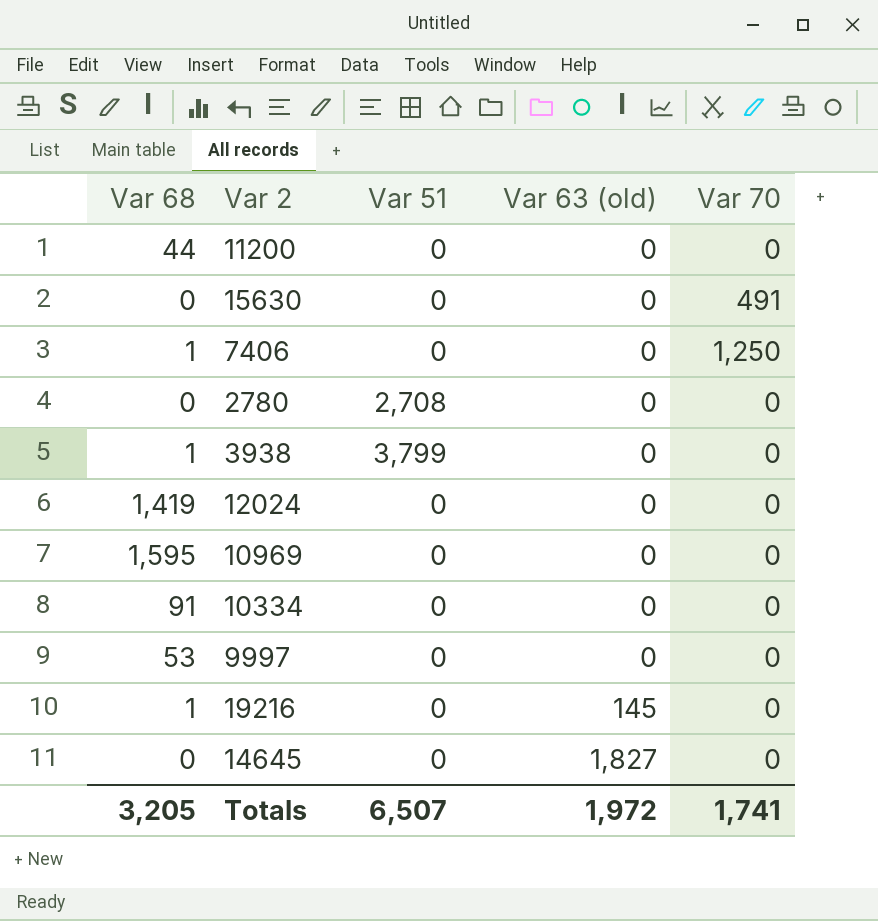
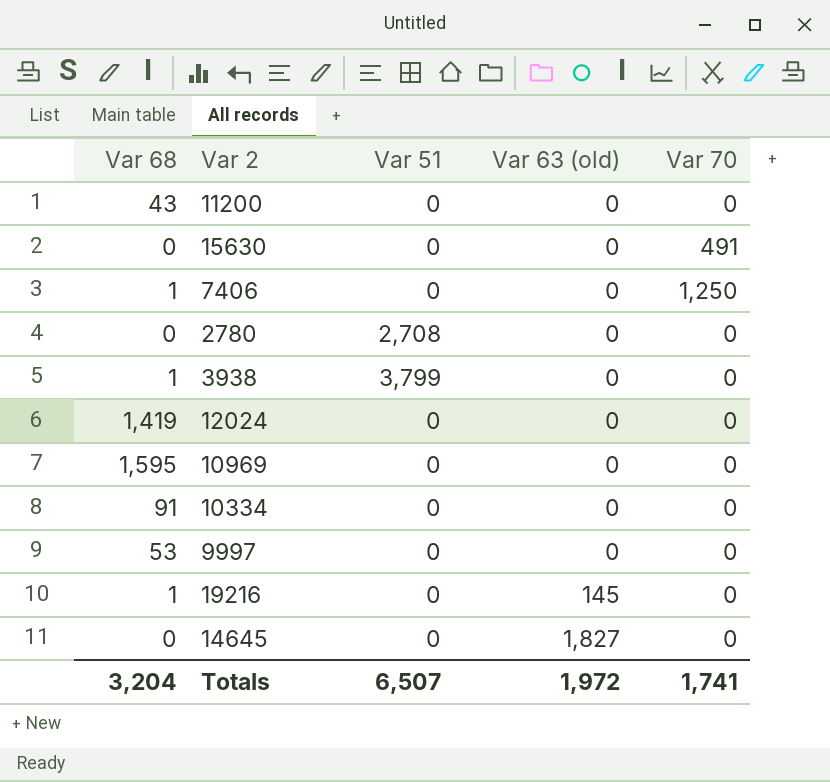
11200 | Var 68: 44 -> 43
Totals | Var 68: 3,205 -> 3,204

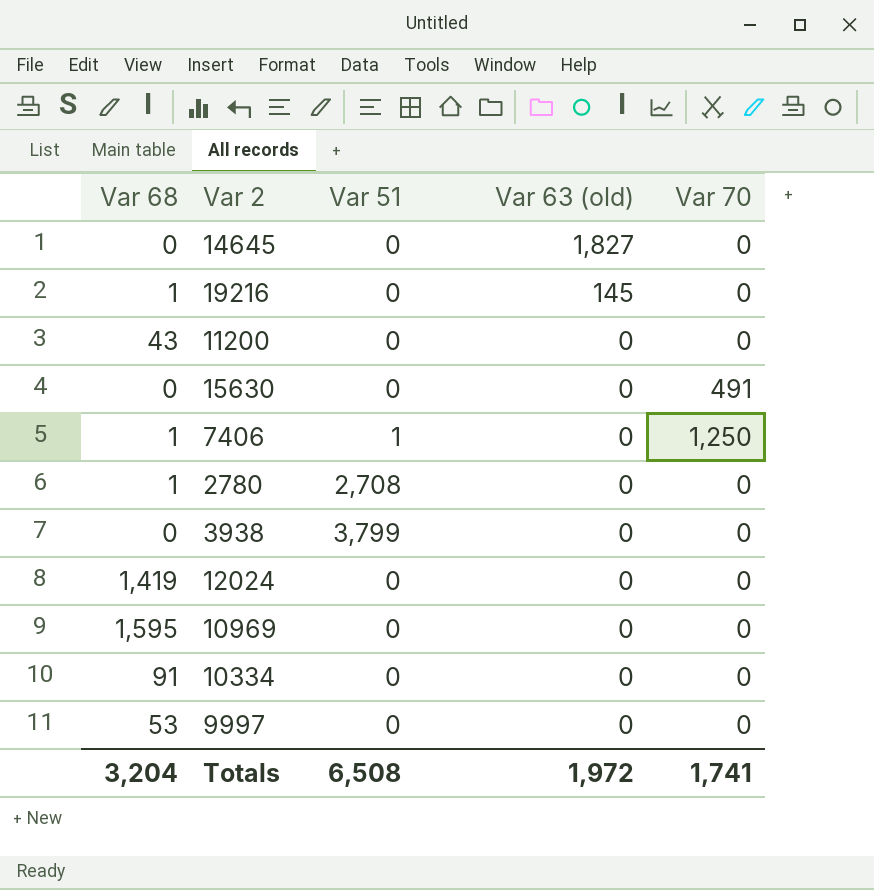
row order: Var 63 (old) ascending -> Var 63 (old) descending
7406 | Var 51: 0 -> 1
2780 | Var 68: 0 -> 1
3938 | Var 68: 1 -> 0
Totals | Var 51: 6,507 -> 6,508

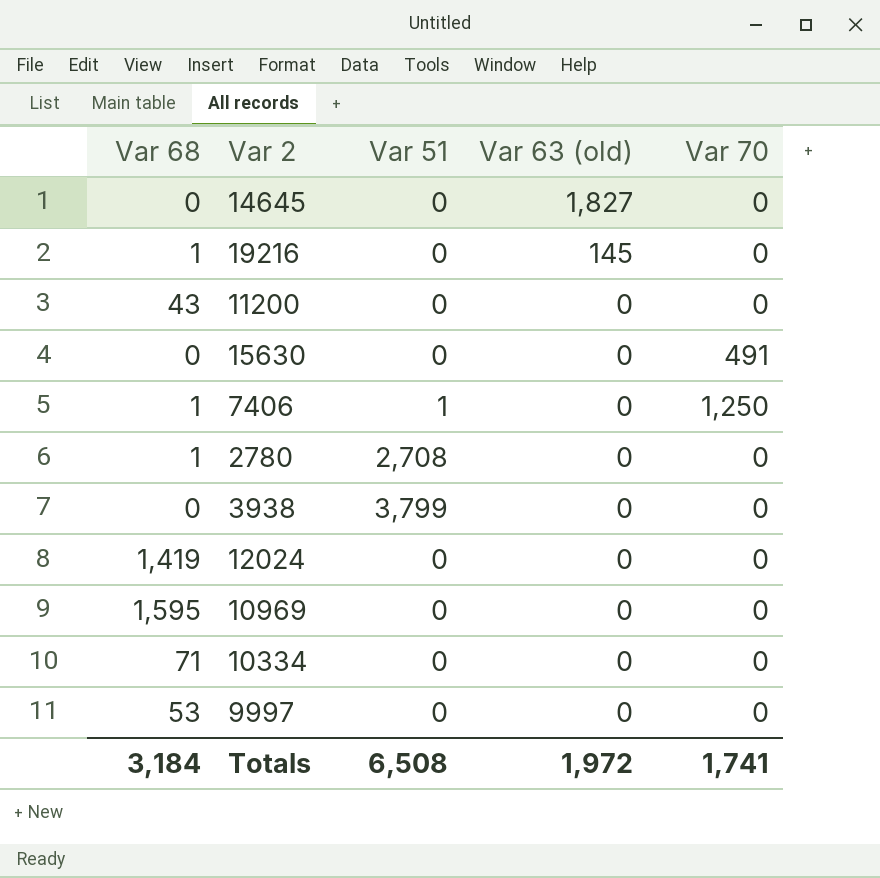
10334 | Var 68: 91 -> 71
Totals | Var 68: 3,204 -> 3,184

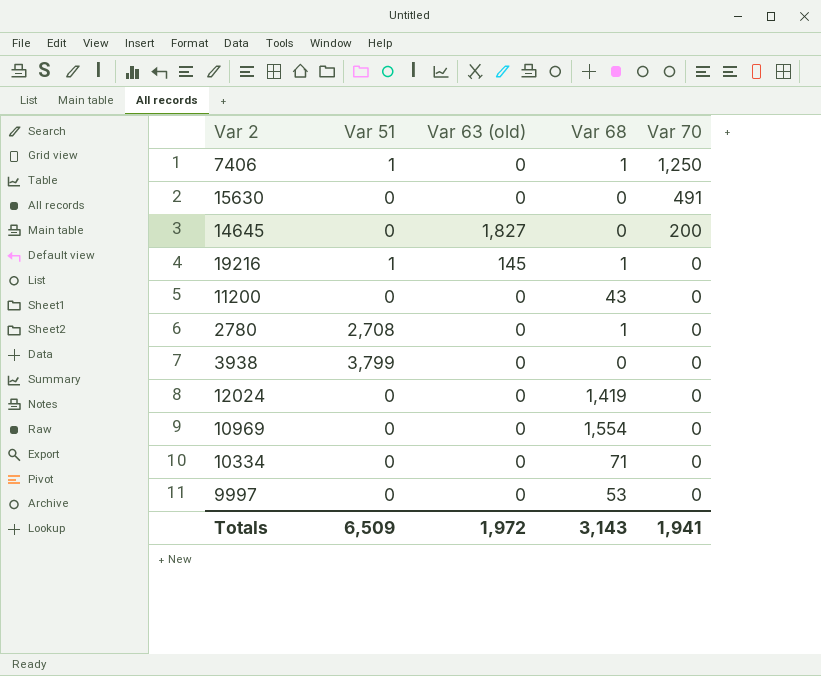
row order: Var 63 (old) descending -> Var 70 descending
column Var 68 | position: 1 -> 4
14645 | Var 70: 0 -> 200
19216 | Var 51: 0 -> 1
10969 | Var 68: 1,595 -> 1,554
Totals | Var 51: 6,508 -> 6,509
Totals | Var 68: 3,184 -> 3,143
Totals | Var 70: 1,741 -> 1,941

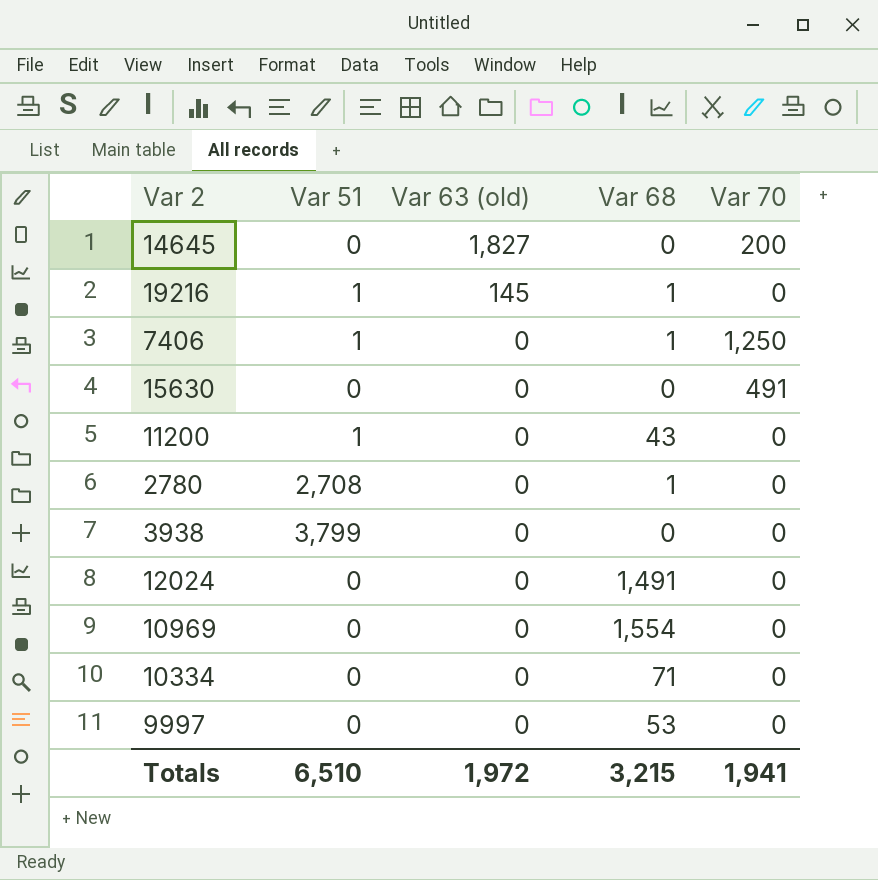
row order: Var 70 descending -> Var 63 (old) descending
11200 | Var 51: 0 -> 1
12024 | Var 68: 1,419 -> 1,491
Totals | Var 51: 6,509 -> 6,510
Totals | Var 68: 3,143 -> 3,215

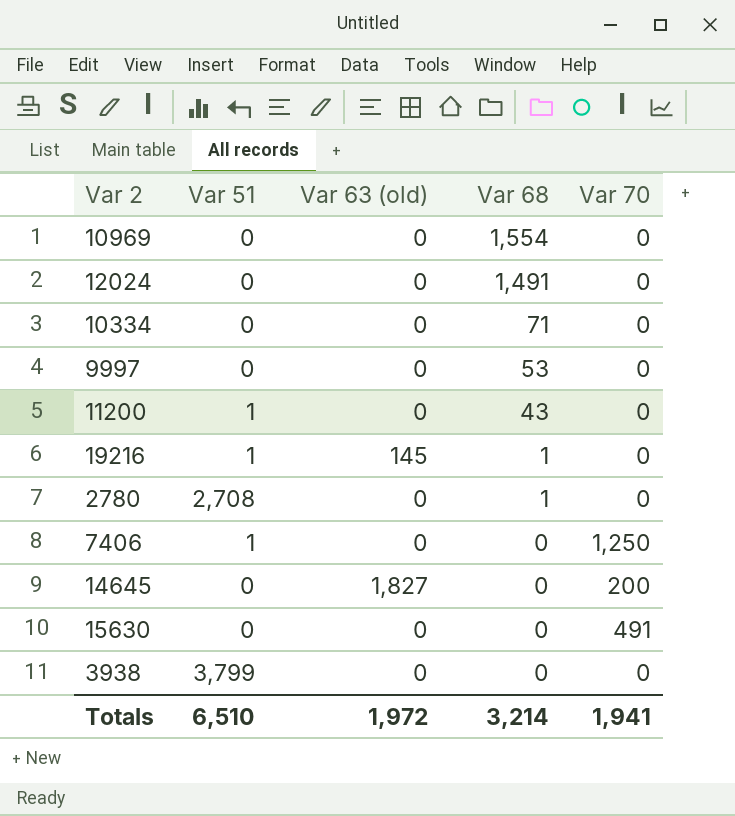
row order: Var 63 (old) descending -> Var 68 descending
7406 | Var 68: 1 -> 0
Totals | Var 68: 3,215 -> 3,214

